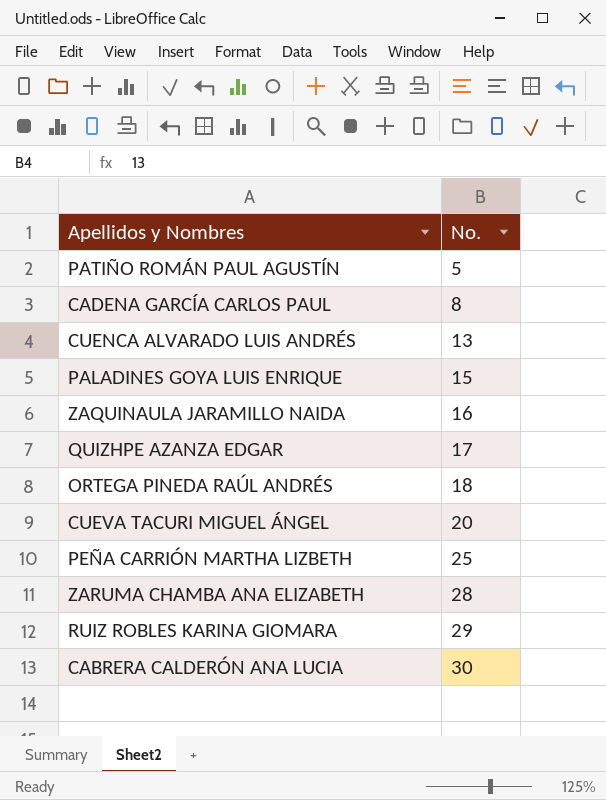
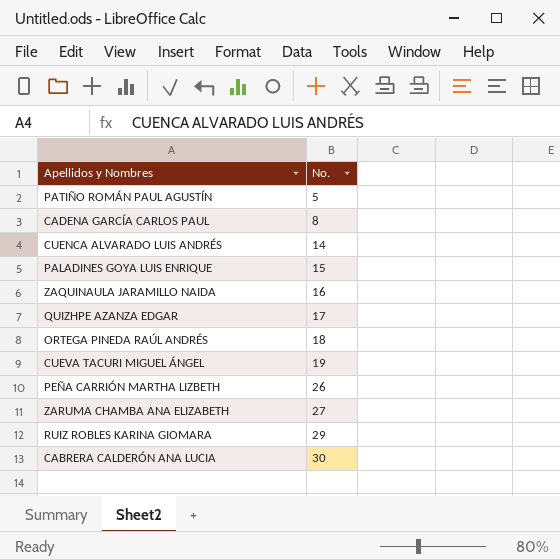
CUENCA ALVARADO LUIS ANDRÉS | No.: 13 -> 14
CUEVA TACURI MIGUEL ÁNGEL | No.: 20 -> 19
PEÑA CARRIÓN MARTHA LIZBETH | No.: 25 -> 26
ZARUMA CHAMBA ANA ELIZABETH | No.: 28 -> 27

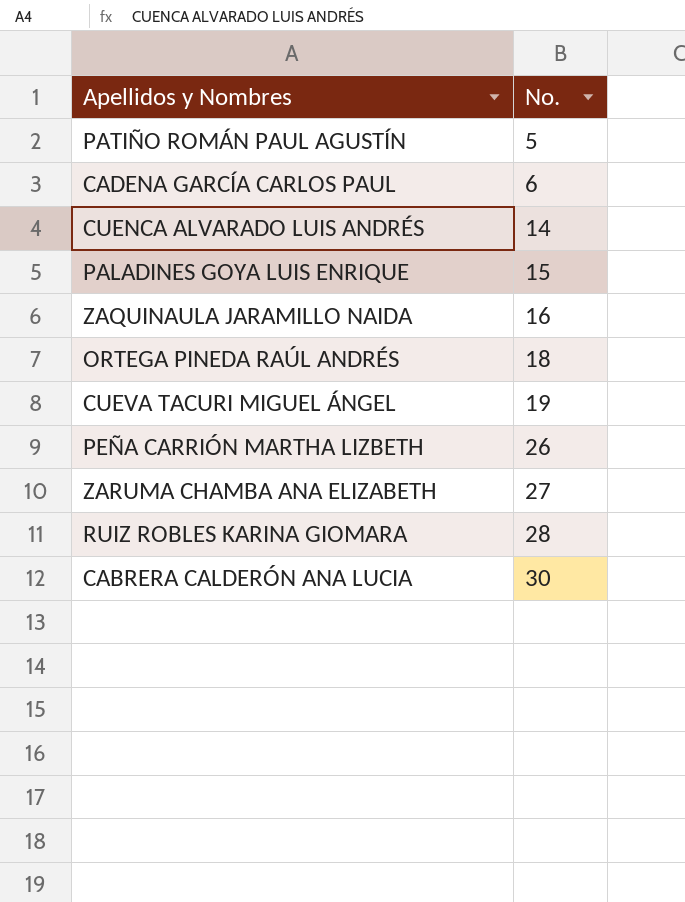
row QUIZHPE AZANZA EDGAR: 17 -> none
CADENA GARCÍA CARLOS PAUL | No.: 8 -> 6
RUIZ ROBLES KARINA GIOMARA | No.: 29 -> 28

